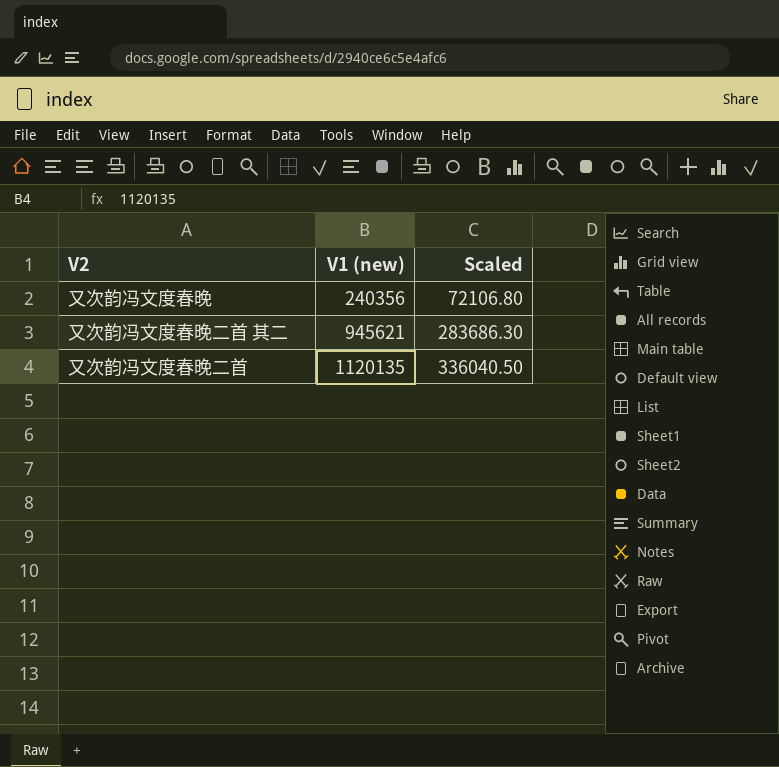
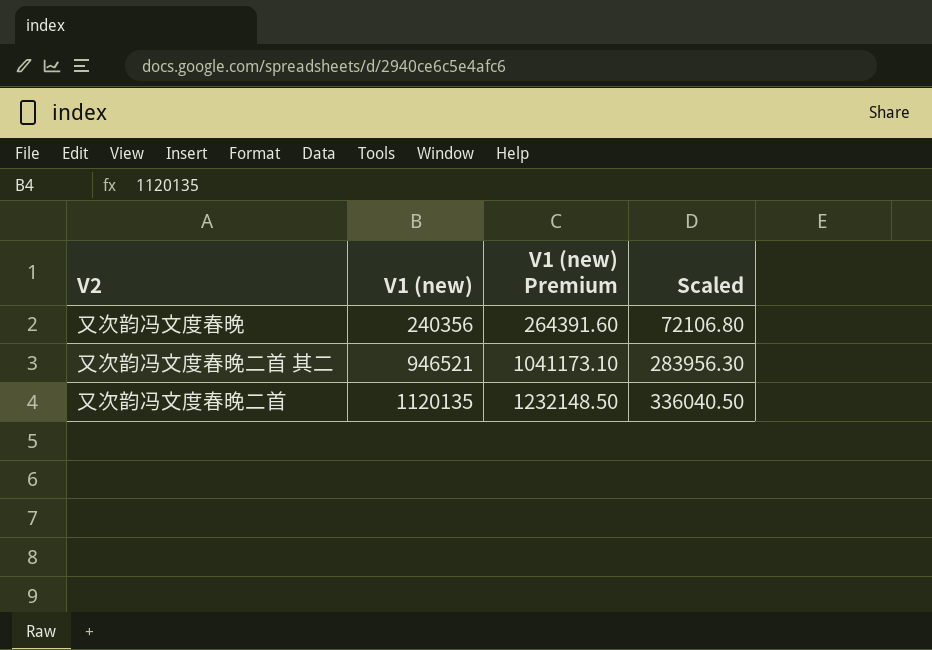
column V1 (new) Premium | formula: none -> [V1 (new)] * 1.1
又次韵冯文度春晚二首 其二 | V1 (new): 945621 -> 946521
又次韵冯文度春晚二首 其二 | Scaled: 283686.30 -> 283956.30

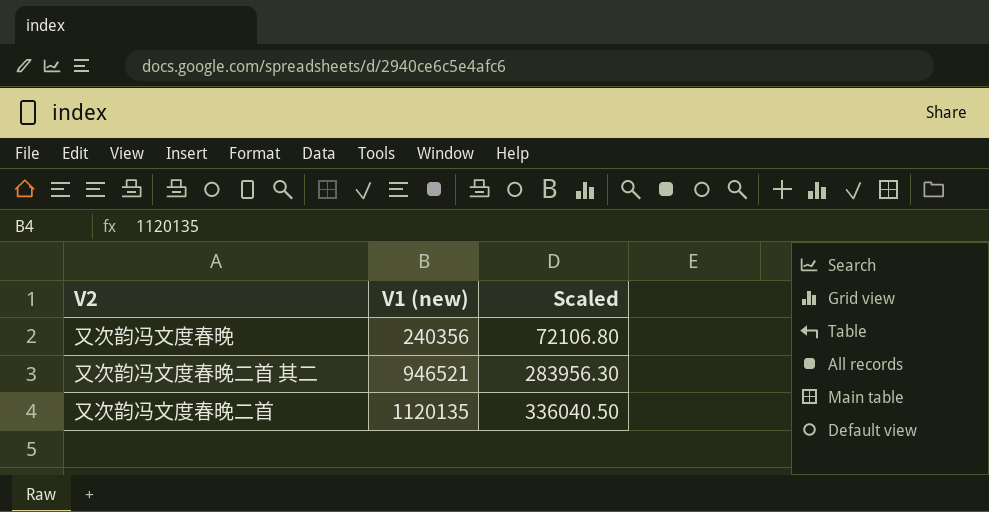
column V1 (new) Premium | formula: [V1 (new)] * 1.1 -> none

